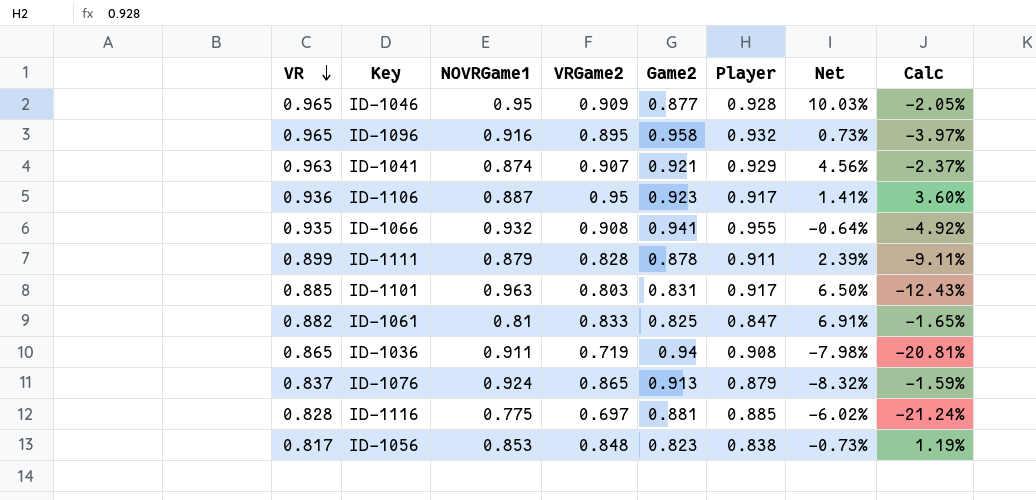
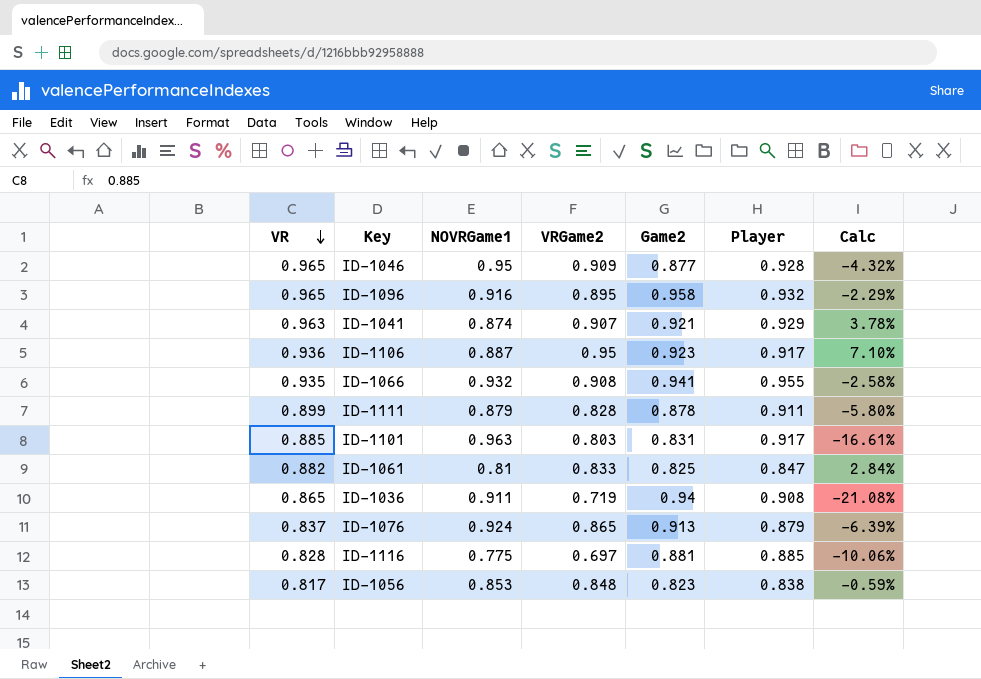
column Net | formula: ([VR] - [Game2]) / [Game2] -> none
column Calc | formula: ([VRGame2] - [Player]) / [Player] -> ([VRGame2] - [NOVRGame1]) / [NOVRGame1]

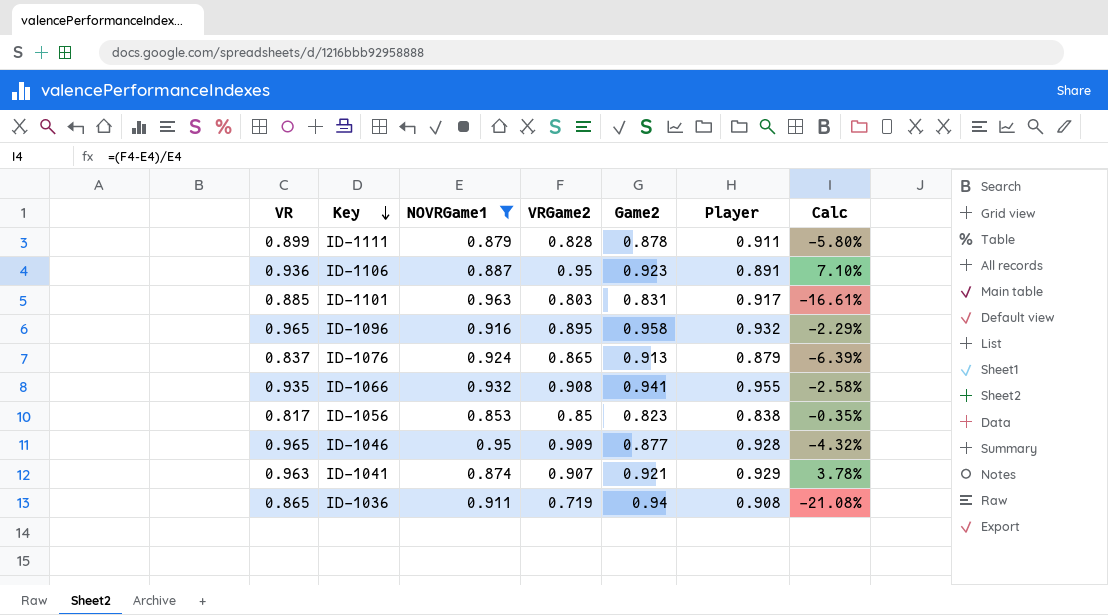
filter: none -> NOVRGame1 >= 0.853
row order: VR descending -> Key descending
ID-1106 | Player: 0.917 -> 0.891
ID-1056 | VRGame2: 0.848 -> 0.85
ID-1056 | Calc: -0.59% -> -0.35%

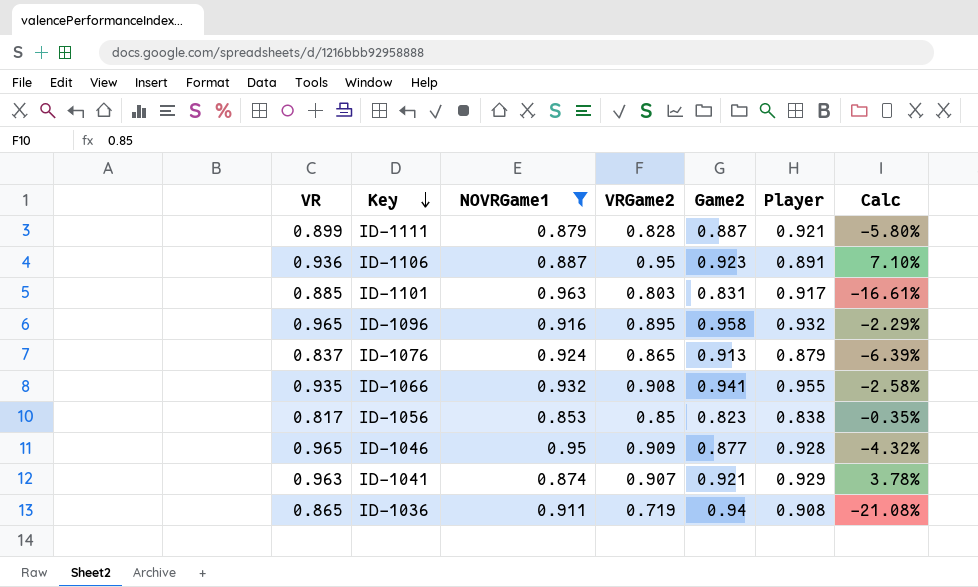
ID-1111 | Game2: 0.878 -> 0.887
ID-1111 | Player: 0.911 -> 0.921

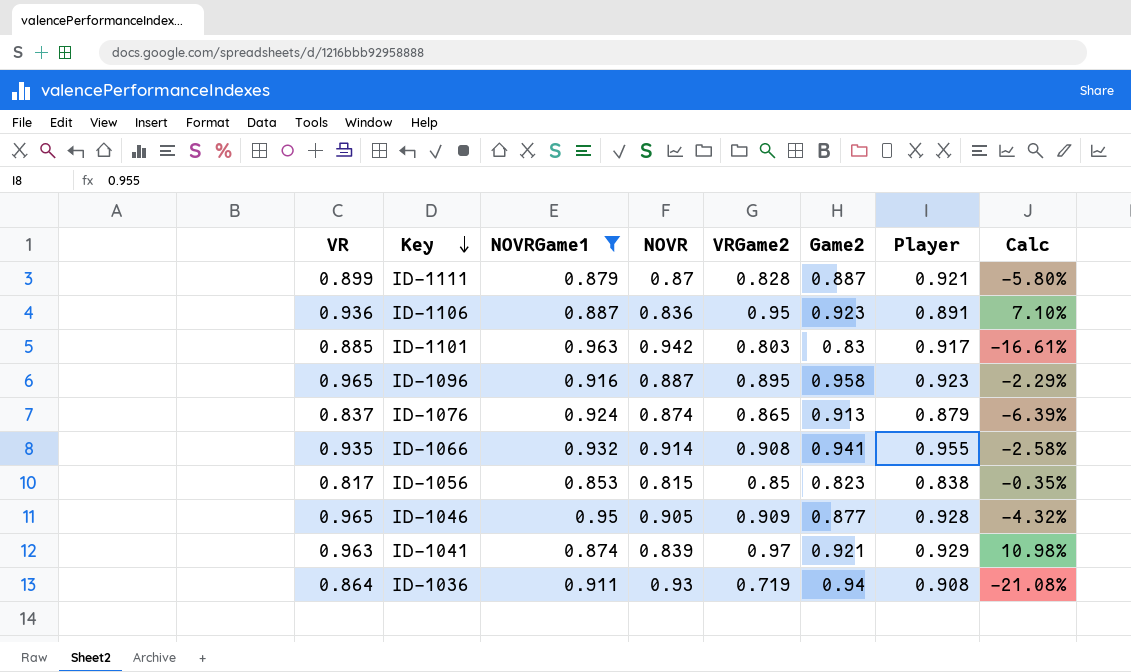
column NOVR | position: none -> 4
ID-1101 | Game2: 0.831 -> 0.83
ID-1096 | Player: 0.932 -> 0.923
ID-1041 | VRGame2: 0.907 -> 0.97
ID-1041 | Calc: 3.78% -> 10.98%
ID-1036 | VR: 0.865 -> 0.864

